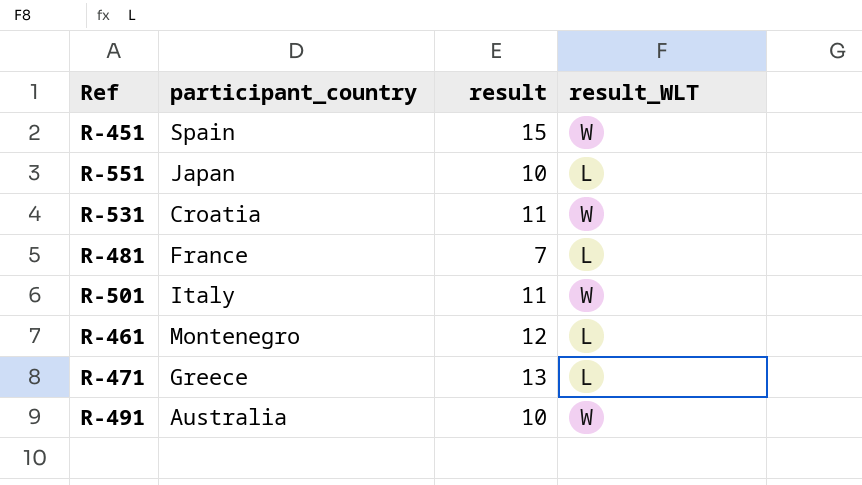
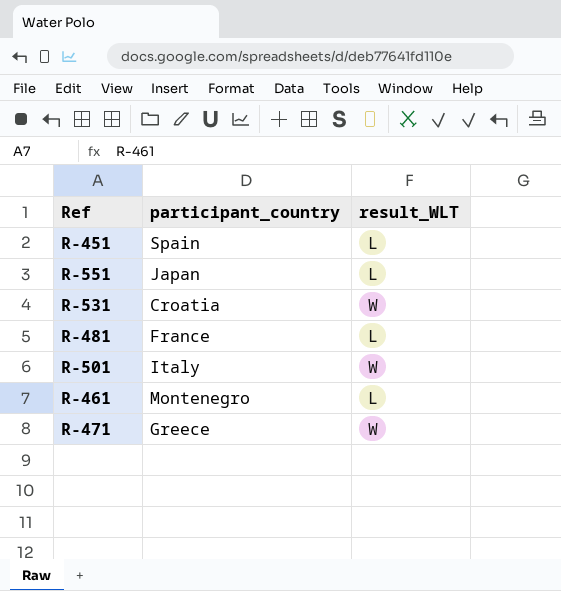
column result | position: 3 -> none
row R-491: Australia | 10 | W -> none
R-451 | result_WLT: W -> L
R-471 | result_WLT: L -> W

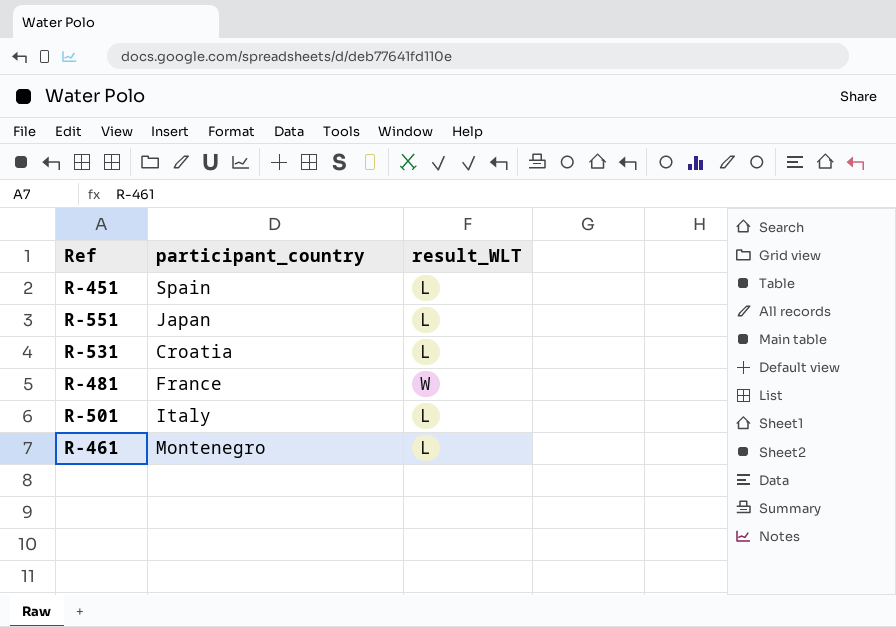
row R-471: Greece | W -> none
R-531 | result_WLT: W -> L
R-481 | result_WLT: L -> W
R-501 | result_WLT: W -> L

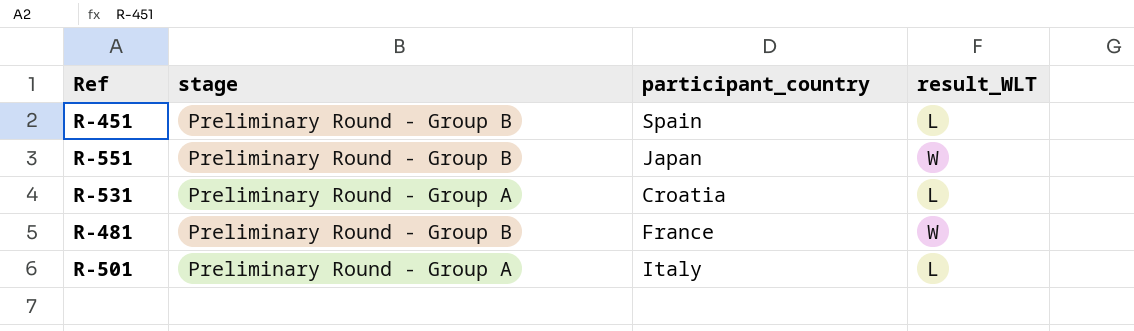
column stage | position: none -> 2
row R-461: Montenegro | L -> none
R-551 | result_WLT: L -> W

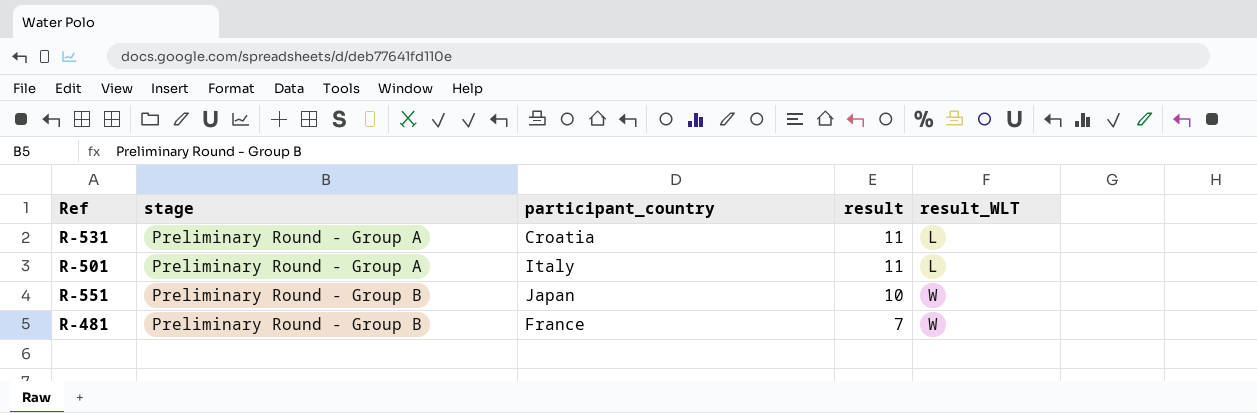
row order: none -> stage ascending
column result | position: none -> 4
row R-451: Preliminary Round - Group B | Spain | L -> none

